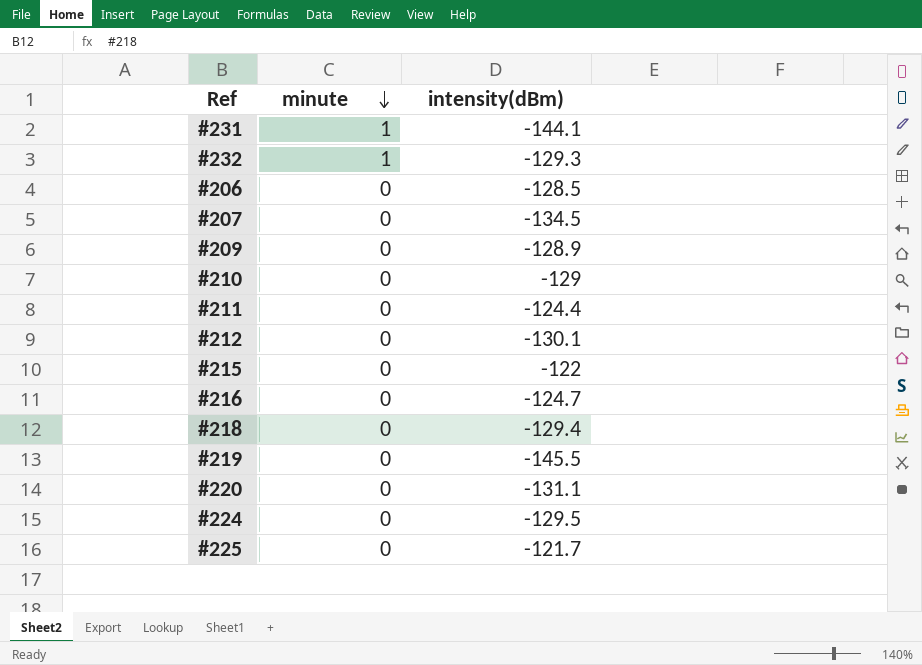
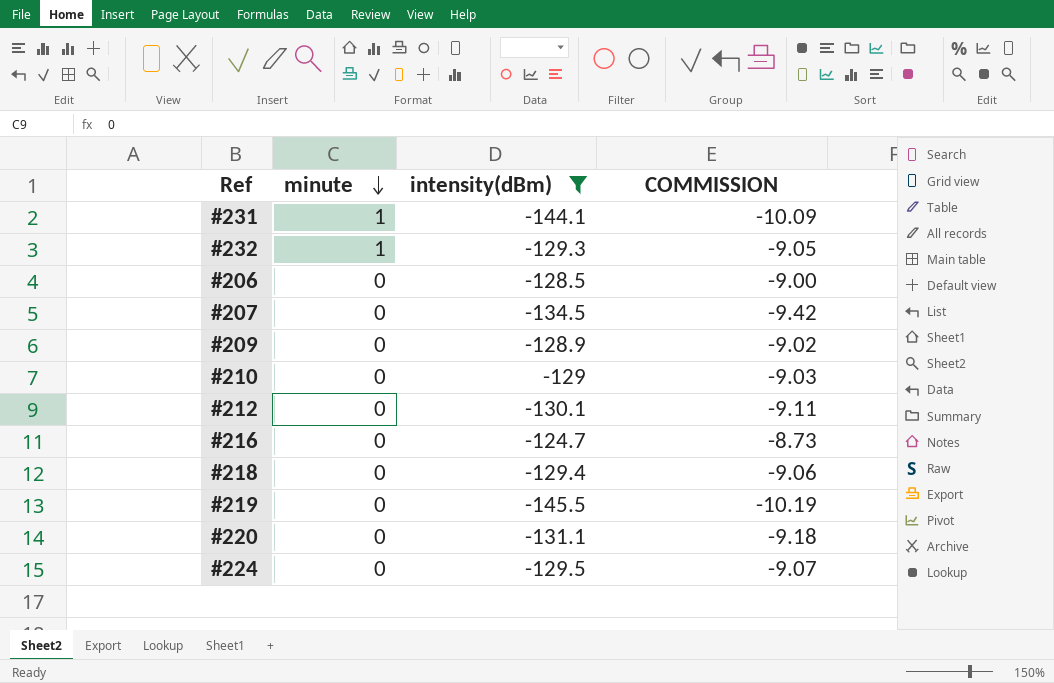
filter: none -> intensity(dBm) <= -124.7
column COMMISSION | formula: none -> [intensity(dBm)] * 0.07

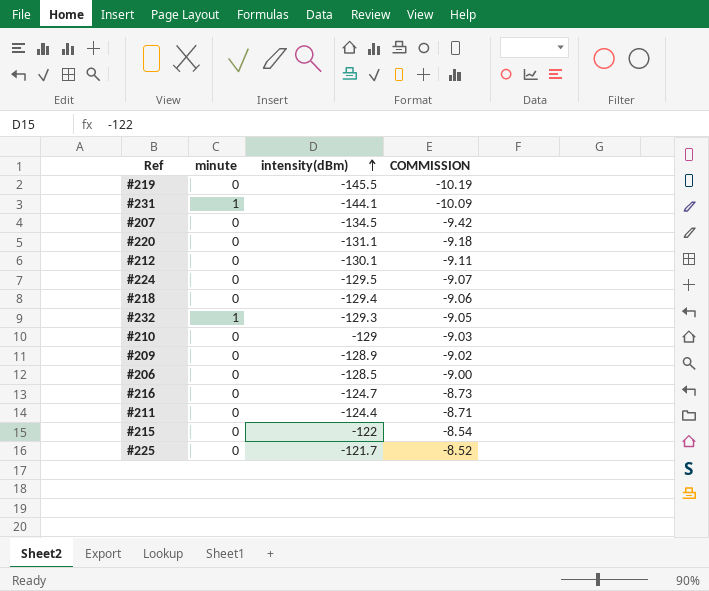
filter: intensity(dBm) <= -124.7 -> none
row order: minute descending -> intensity(dBm) ascending

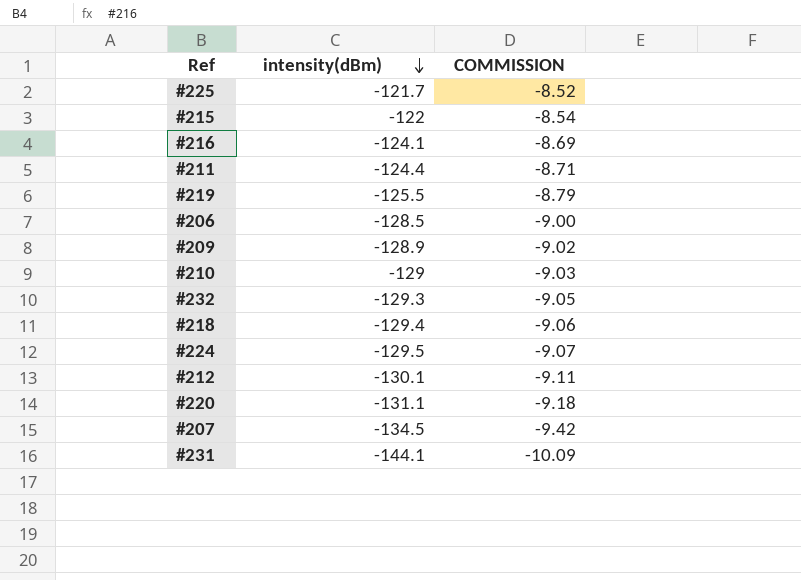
row order: intensity(dBm) ascending -> intensity(dBm) descending
column minute | position: 2 -> none
#216 | intensity(dBm): -124.7 -> -124.1
#216 | COMMISSION: -8.73 -> -8.69
#219 | intensity(dBm): -145.5 -> -125.5
#219 | COMMISSION: -10.19 -> -8.79

